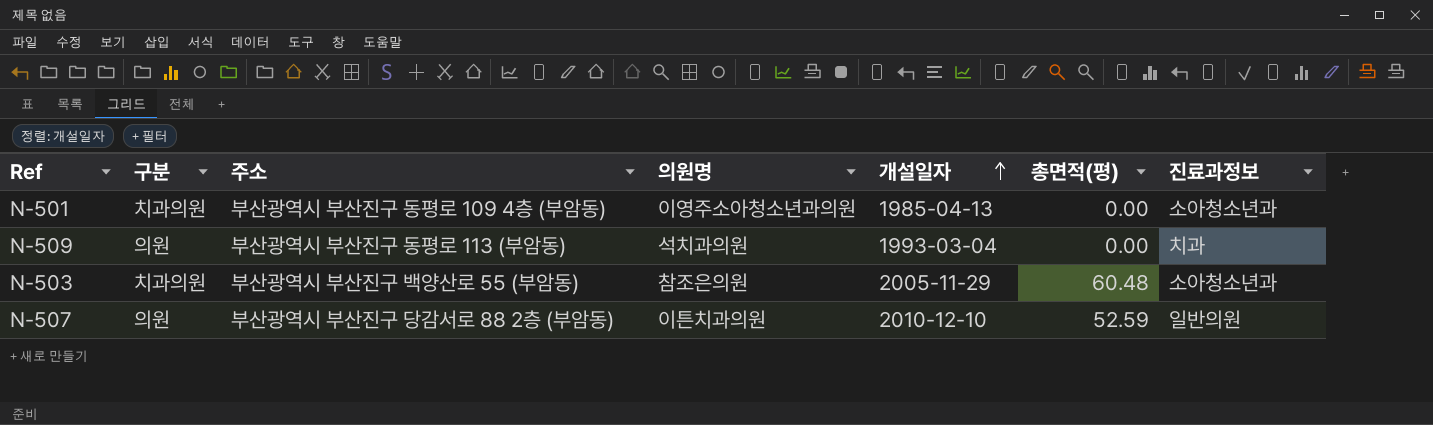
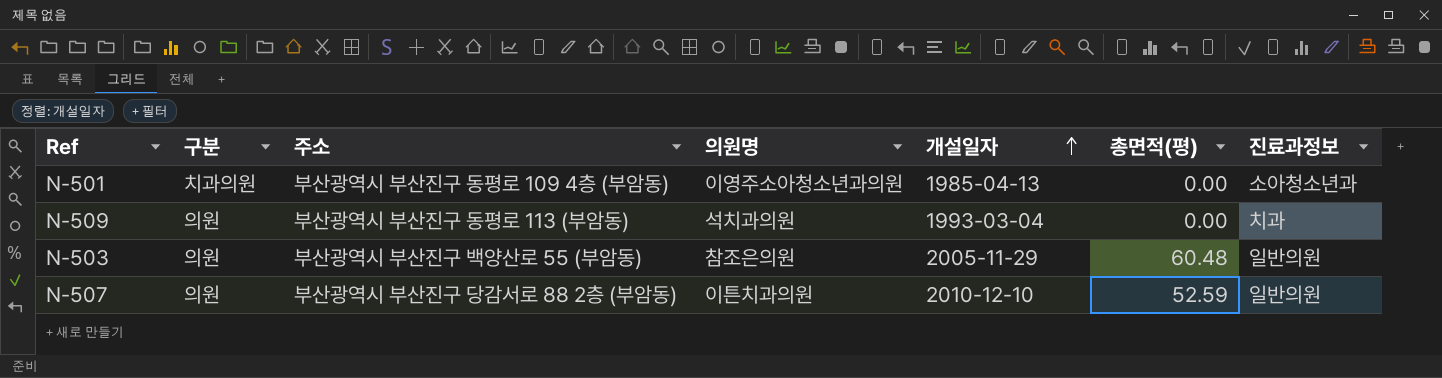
N-503 | 구분: 치과의원 -> 의원
N-503 | 진료과정보: 소아청소년과 -> 일반의원

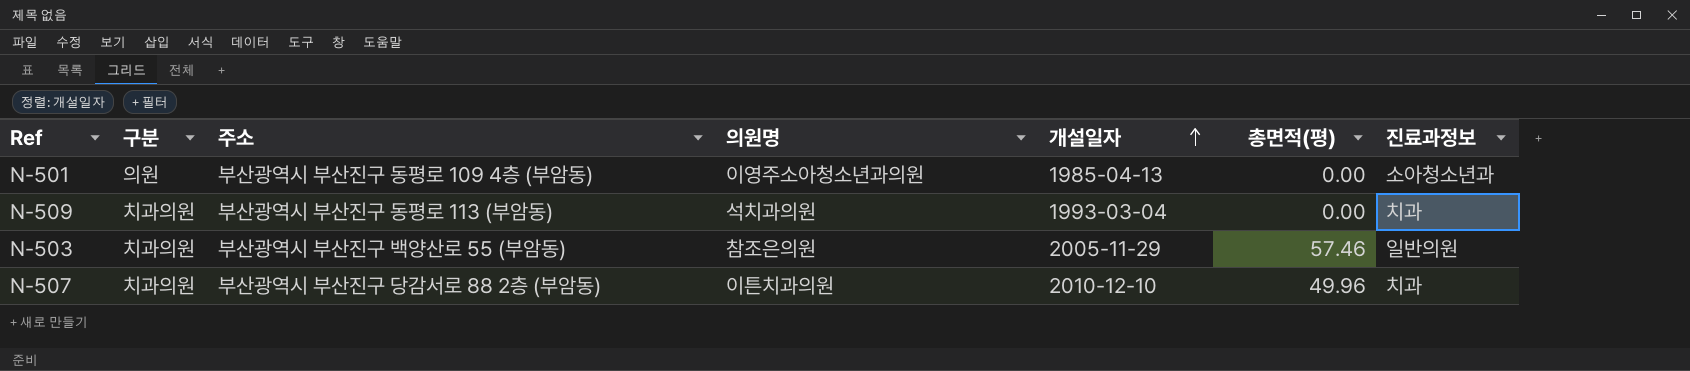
N-501 | 구분: 치과의원 -> 의원
N-509 | 구분: 의원 -> 치과의원
N-503 | 구분: 의원 -> 치과의원
N-503 | 총면적(평): 60.48 -> 57.46
N-507 | 구분: 의원 -> 치과의원
N-507 | 총면적(평): 52.59 -> 49.96
N-507 | 진료과정보: 일반의원 -> 치과

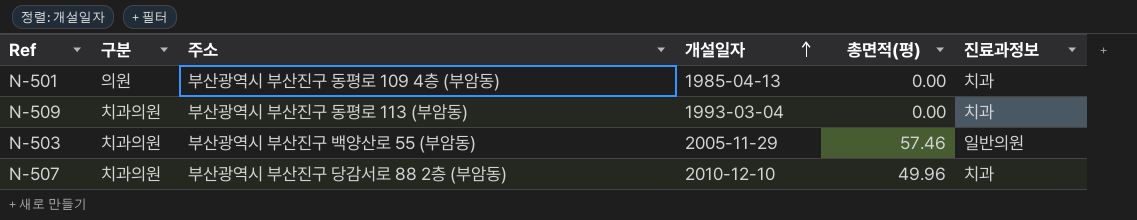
column 의원명 | position: 4 -> none
N-501 | 진료과정보: 소아청소년과 -> 치과

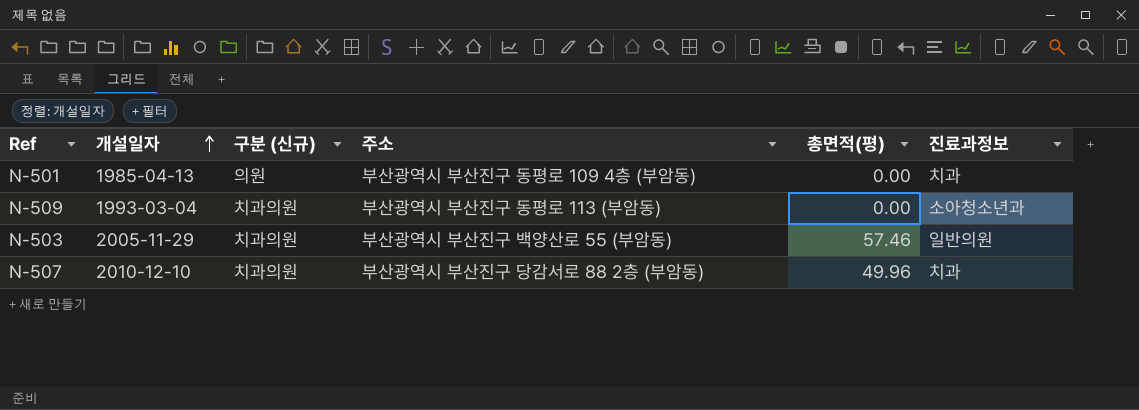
column 개설일자 | position: 4 -> 2
column name: 구분 -> 구분 (신규)
N-509 | 진료과정보: 치과 -> 소아청소년과

